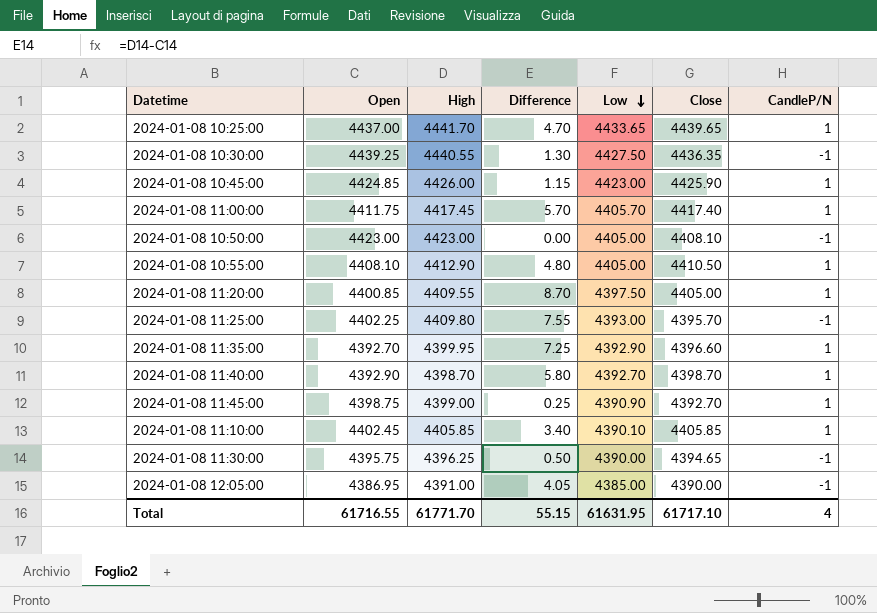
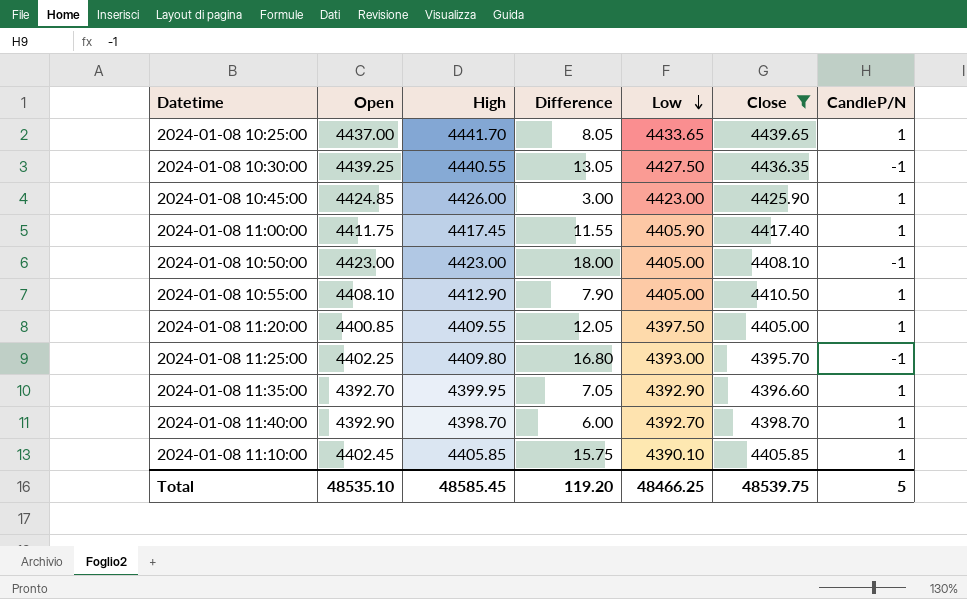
filter: none -> Close >= 4395.70
column Difference | formula: [High] - [Open] -> [High] - [Low]
2024-01-08 11:00:00 | Low: 4405.70 -> 4405.90
Total | Open: 61716.55 -> 48535.10
Total | High: 61771.70 -> 48585.45
Total | Difference: 55.15 -> 119.20
Total | Low: 61631.95 -> 48466.25
Total | Close: 61717.10 -> 48539.75
Total | CandleP/N: 4 -> 5

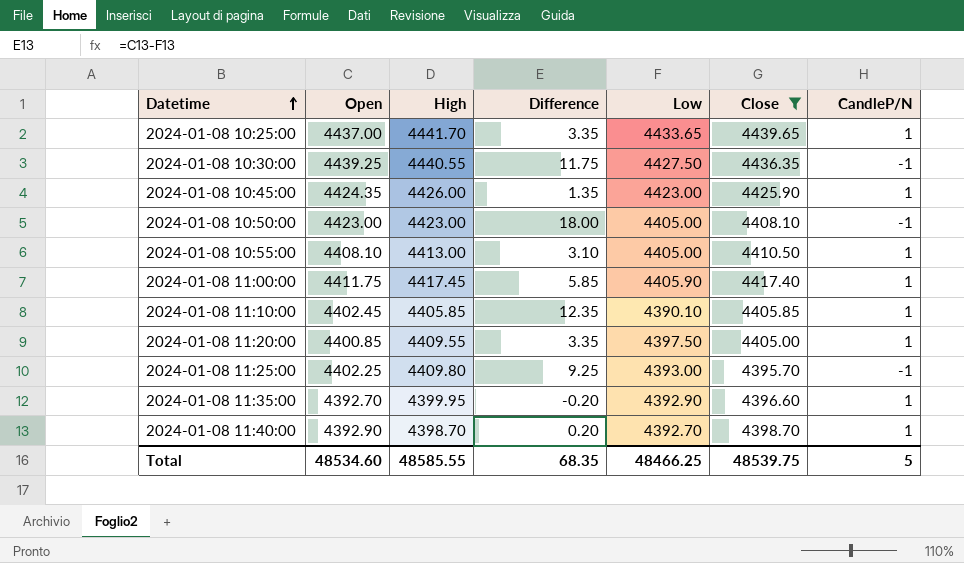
row order: Low descending -> Datetime ascending
column Difference | formula: [High] - [Low] -> [Open] - [Low]
2024-01-08 10:45:00 | Open: 4424.85 -> 4424.35
2024-01-08 10:55:00 | High: 4412.90 -> 4413.00
Total | Open: 48535.10 -> 48534.60
Total | High: 48585.45 -> 48585.55
Total | Difference: 119.20 -> 68.35

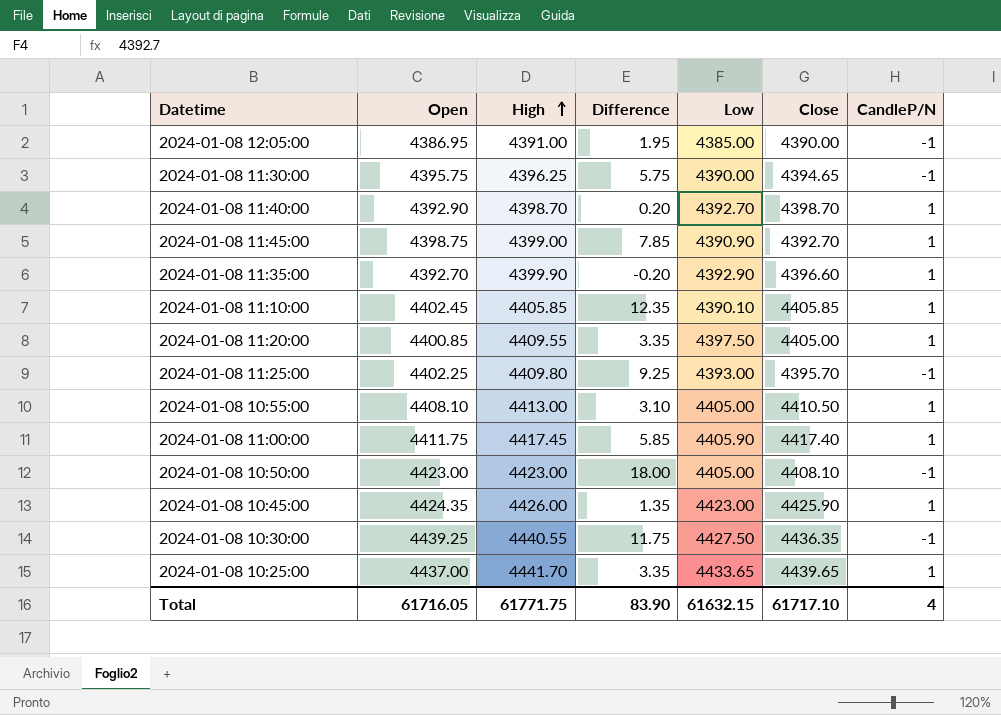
filter: Close >= 4395.70 -> none
row order: Datetime ascending -> High ascending
2024-01-08 11:35:00 | High: 4399.95 -> 4399.90
Total | Open: 48534.60 -> 61716.05
Total | High: 48585.55 -> 61771.75
Total | Difference: 68.35 -> 83.90
Total | Low: 48466.25 -> 61632.15
Total | Close: 48539.75 -> 61717.10
Total | CandleP/N: 5 -> 4

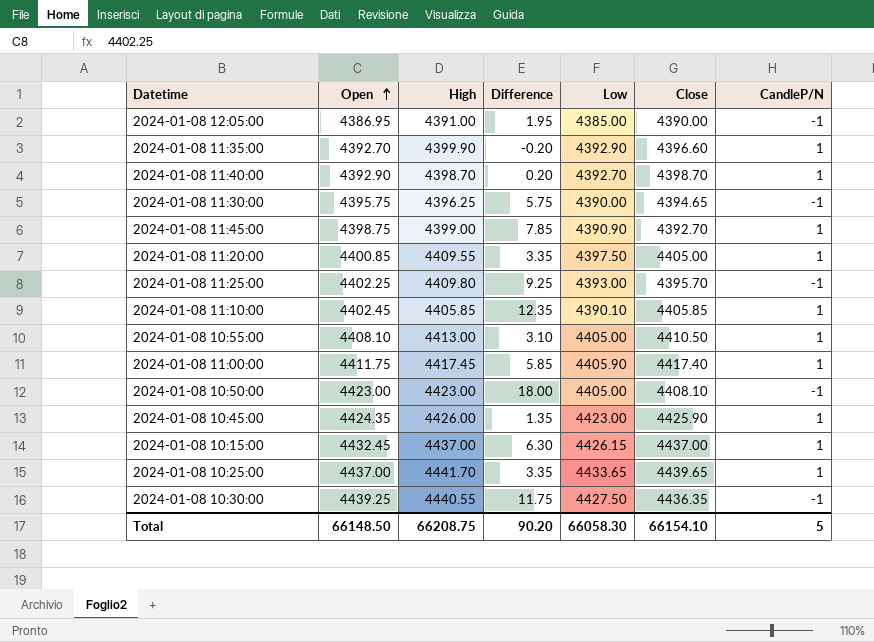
row order: High ascending -> Open ascending
row 2024-01-08 10:15:00: none -> 4432.45 | 4437.00 | 6.30 | 4426.15 | 4437.00 | 1
Total | Open: 61716.05 -> 66148.50
Total | High: 61771.75 -> 66208.75
Total | Difference: 83.90 -> 90.20
Total | Low: 61632.15 -> 66058.30
Total | Close: 61717.10 -> 66154.10
Total | CandleP/N: 4 -> 5

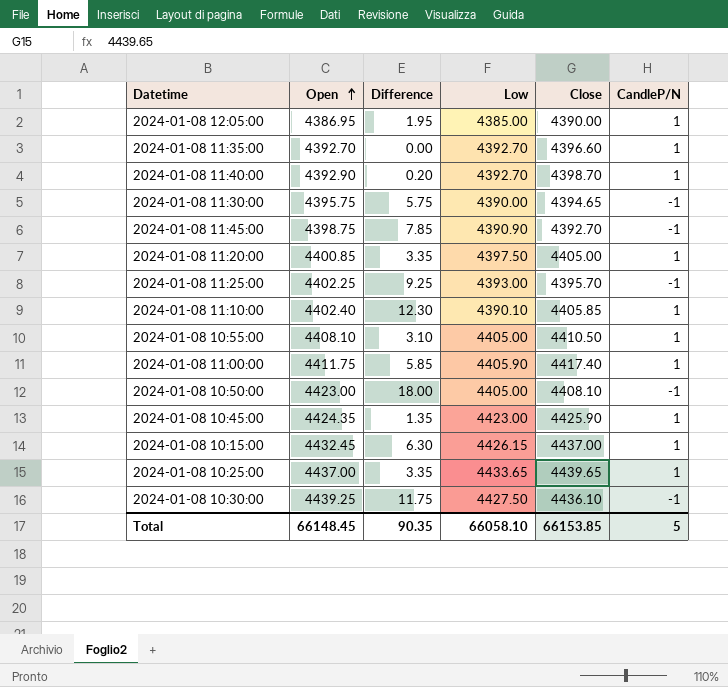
column High | position: 3 -> none
2024-01-08 12:05:00 | CandleP/N: -1 -> 1
2024-01-08 11:35:00 | Difference: -0.20 -> 0.00
2024-01-08 11:35:00 | Low: 4392.90 -> 4392.70
2024-01-08 11:45:00 | CandleP/N: 1 -> -1
2024-01-08 11:10:00 | Open: 4402.45 -> 4402.40
2024-01-08 11:10:00 | Difference: 12.35 -> 12.30
2024-01-08 10:30:00 | Close: 4436.35 -> 4436.10
Total | Open: 66148.50 -> 66148.45
Total | Difference: 90.20 -> 90.35
Total | Low: 66058.30 -> 66058.10
Total | Close: 66154.10 -> 66153.85

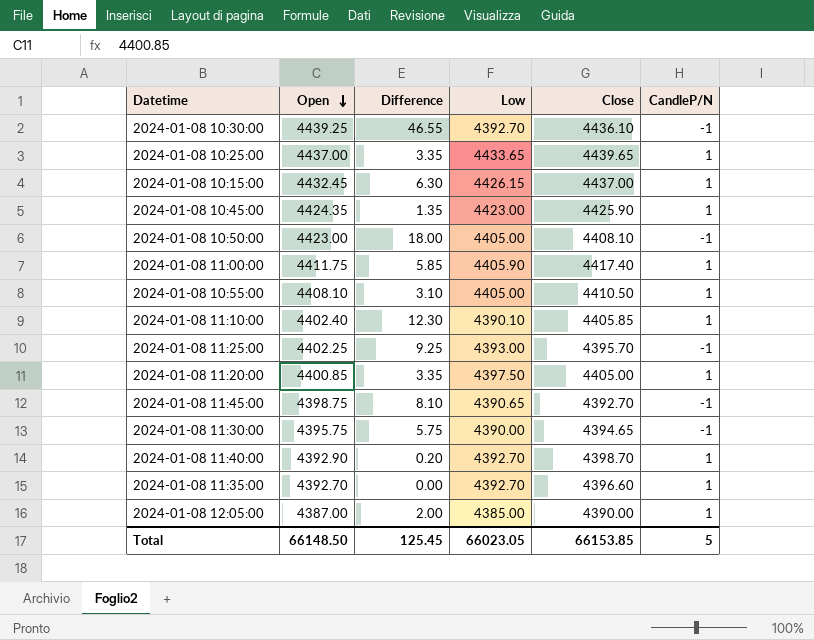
row order: Open ascending -> Open descending
2024-01-08 10:30:00 | Difference: 11.75 -> 46.55
2024-01-08 10:30:00 | Low: 4427.50 -> 4392.70
2024-01-08 11:45:00 | Difference: 7.85 -> 8.10
2024-01-08 11:45:00 | Low: 4390.90 -> 4390.65
2024-01-08 12:05:00 | Open: 4386.95 -> 4387.00
2024-01-08 12:05:00 | Difference: 1.95 -> 2.00
Total | Open: 66148.45 -> 66148.50
Total | Difference: 90.35 -> 125.45
Total | Low: 66058.10 -> 66023.05

